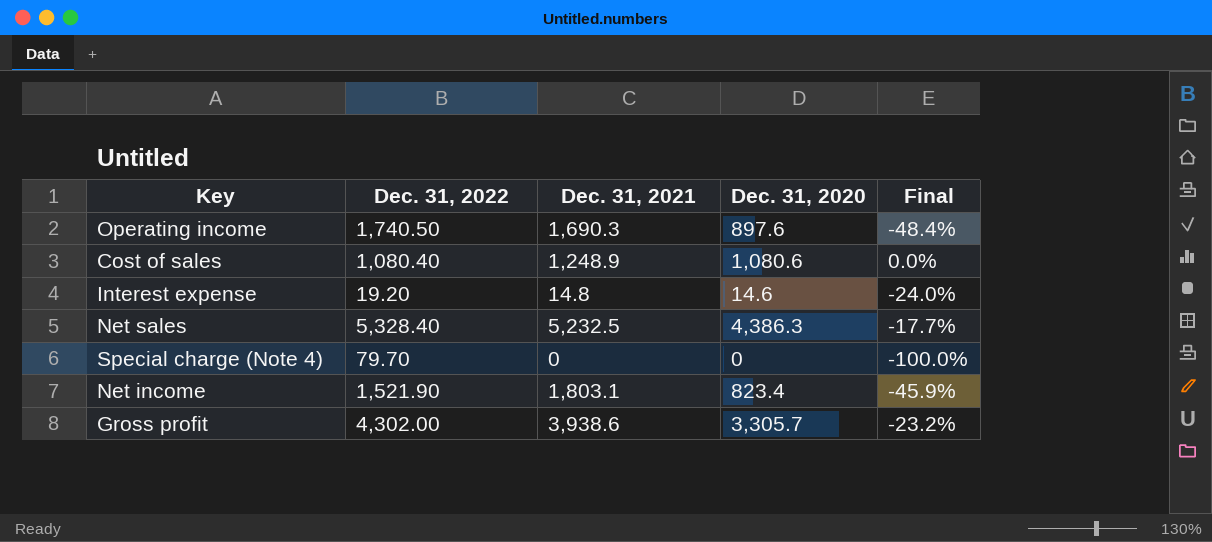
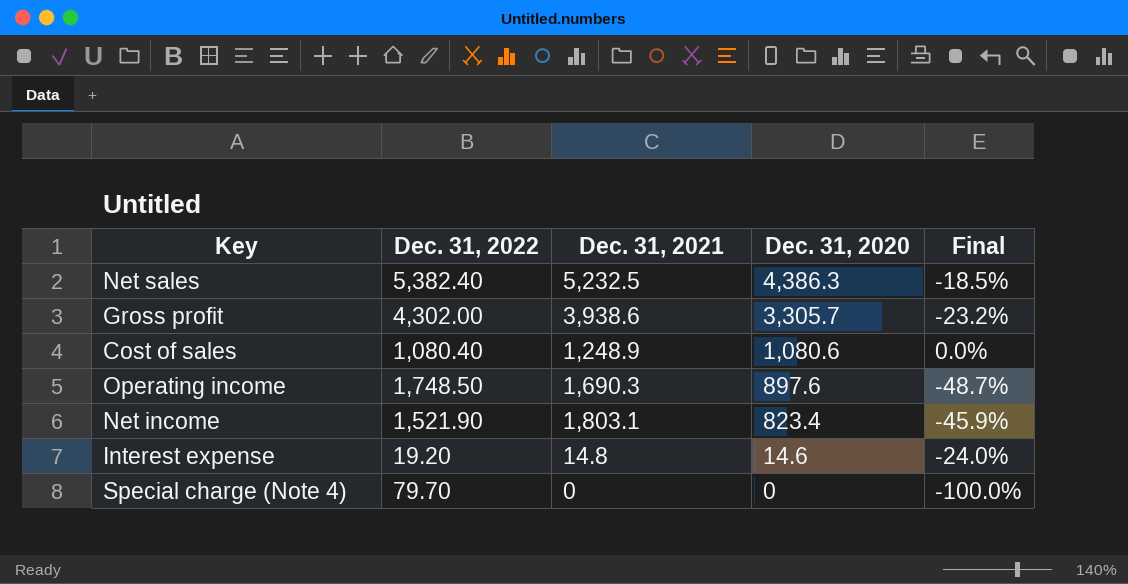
row order: none -> Dec. 31, 2020 descending
Net sales | Dec. 31, 2022: 5,328.40 -> 5,382.40
Net sales | Final: -17.7% -> -18.5%
Operating income | Dec. 31, 2022: 1,740.50 -> 1,748.50
Operating income | Final: -48.4% -> -48.7%

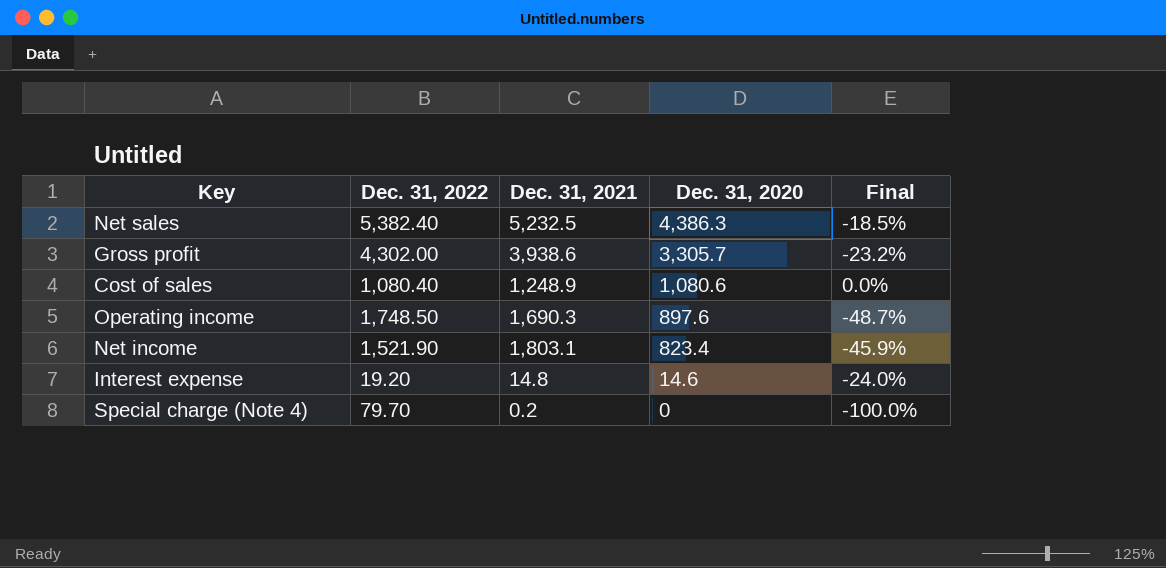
Special charge (Note 4) | Dec. 31, 2021: 0 -> 0.2

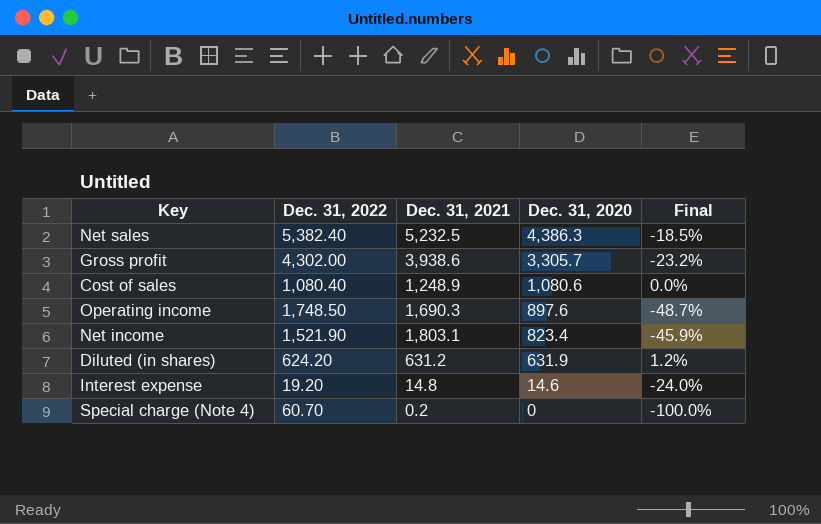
row Diluted (in shares): none -> 624.20 | 631.2 | 631.9 | 1.2%
Special charge (Note 4) | Dec. 31, 2022: 79.70 -> 60.70

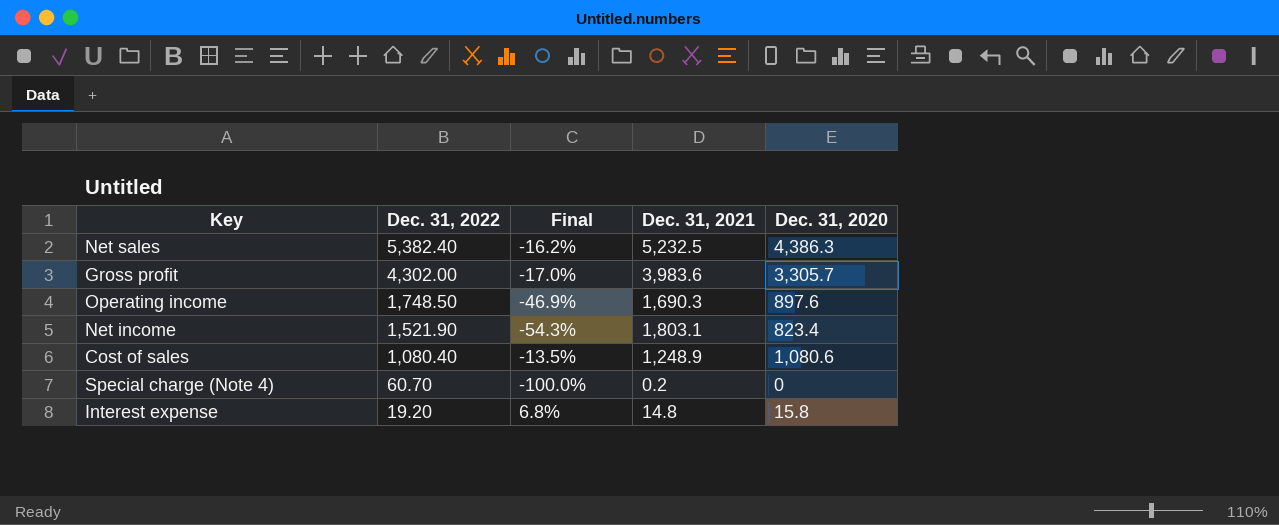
row order: Dec. 31, 2020 descending -> Dec. 31, 2022 descending
column Final | formula: ([Dec. 31, 2020] - [Dec. 31, 2022]) / [Dec. 31, 2022] -> ([Dec. 31, 2020] - [Dec. 31, 2021]) / [Dec. 31, 2021]
column Final | position: 5 -> 3
row Diluted (in shares): 624.20 | 631.2 | 631.9 | 1.2% -> none
Gross profit | Dec. 31, 2021: 3,938.6 -> 3,983.6
Interest expense | Dec. 31, 2020: 14.6 -> 15.8

